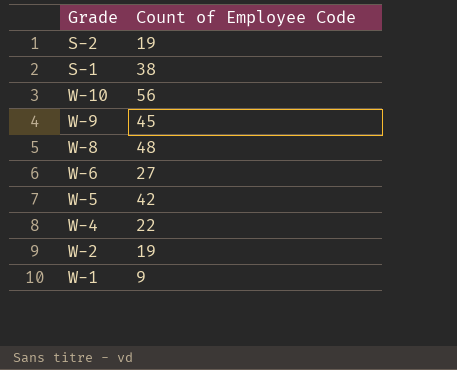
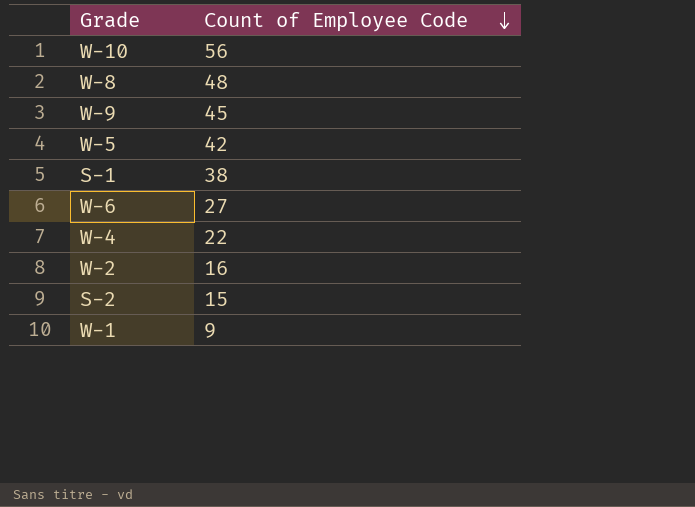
row order: none -> Count of Employee Code descending
W-2 | Count of Employee Code: 19 -> 16
S-2 | Count of Employee Code: 19 -> 15

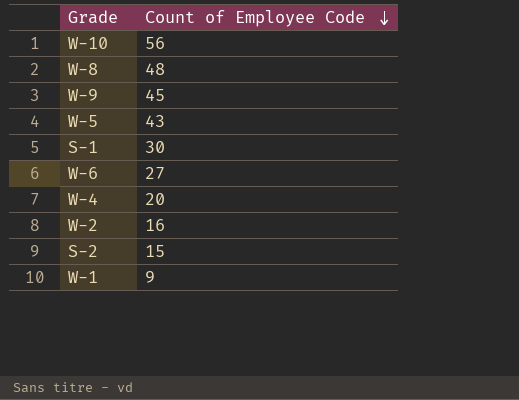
W-5 | Count of Employee Code: 42 -> 43
S-1 | Count of Employee Code: 38 -> 30
W-4 | Count of Employee Code: 22 -> 20

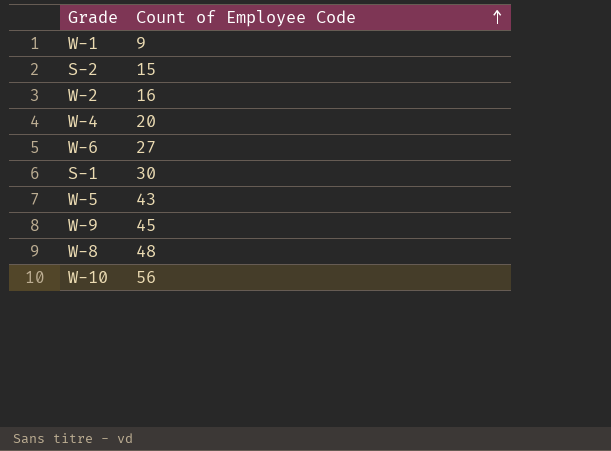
row order: Count of Employee Code descending -> Count of Employee Code ascending

